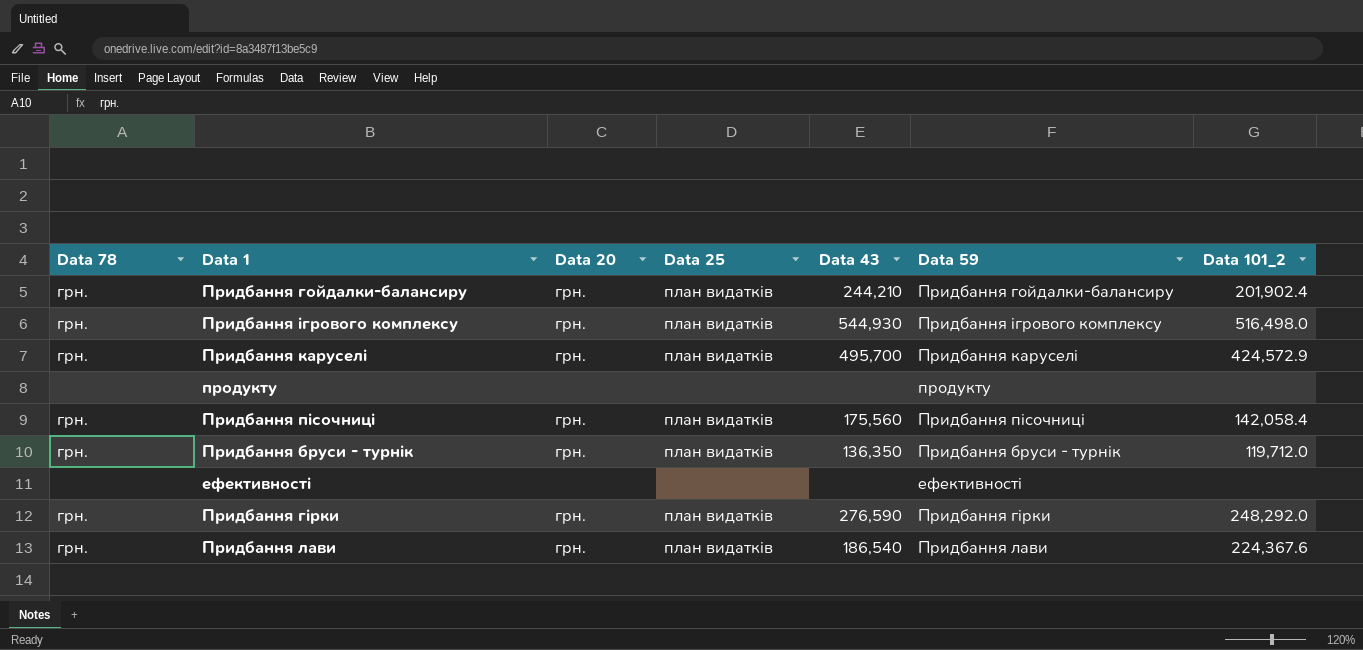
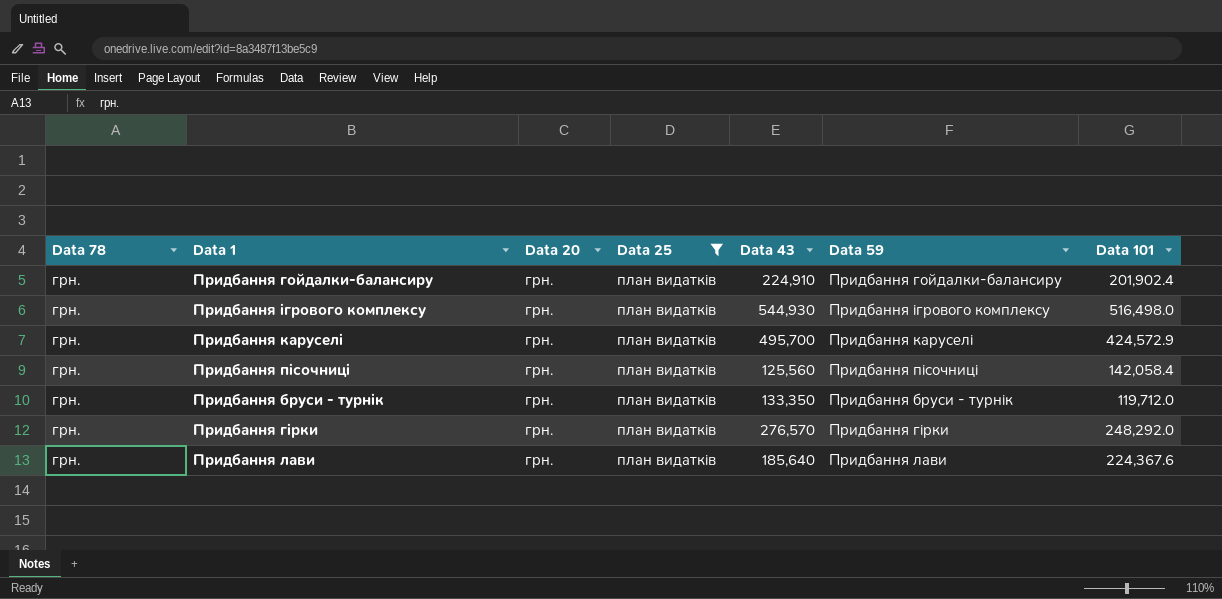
filter: none -> Data 25 = план видатків
column name: Data 101_2 -> Data 101
Придбання гойдалки-балансиру | Data 43: 244,210 -> 224,910
Придбання пісочниці | Data 43: 175,560 -> 125,560
Придбання бруси - турнік | Data 43: 136,350 -> 133,350
Придбання гірки | Data 43: 276,590 -> 276,570
Придбання лави | Data 43: 186,540 -> 185,640

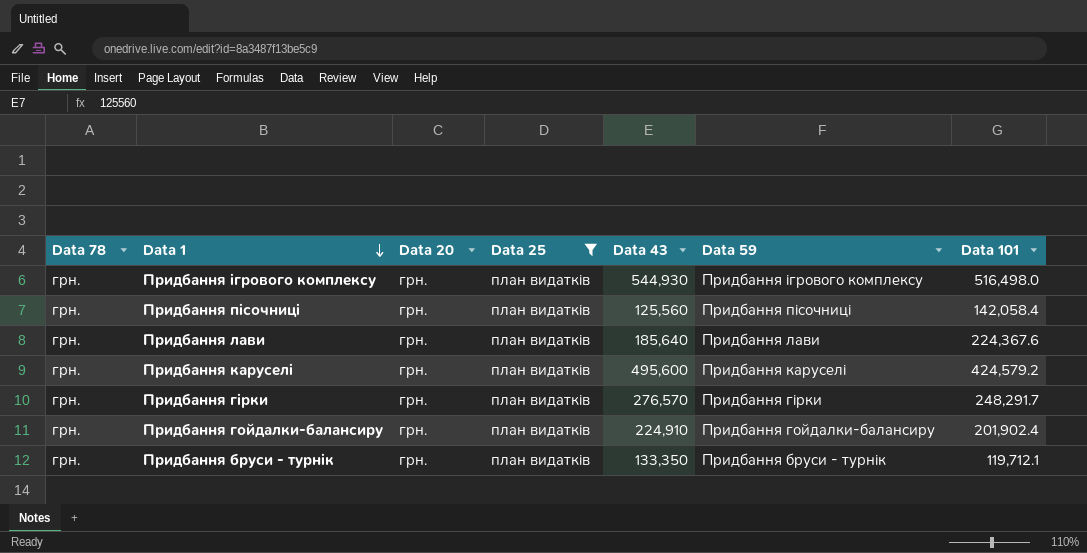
row order: none -> Data 1 descending
Придбання каруселі | Data 43: 495,700 -> 495,600
Придбання каруселі | Data 101: 424,572.9 -> 424,579.2
Придбання гірки | Data 101: 248,292.0 -> 248,291.7
Придбання бруси - турнік | Data 101: 119,712.0 -> 119,712.1

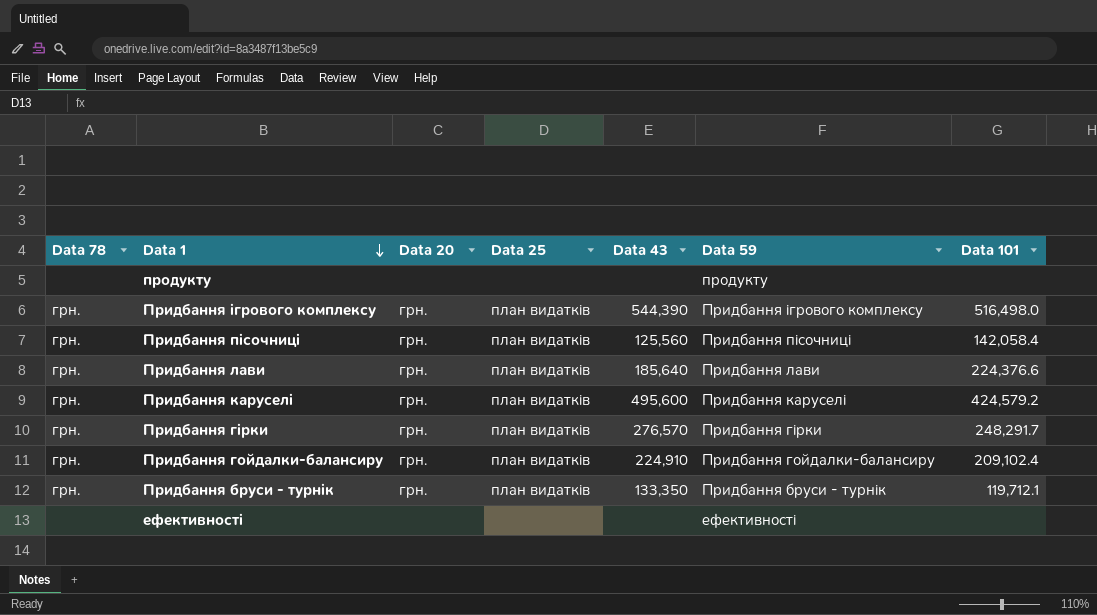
filter: Data 25 = план видатків -> none
Придбання ігрового комплексу | Data 43: 544,930 -> 544,390
Придбання лави | Data 101: 224,367.6 -> 224,376.6
Придбання гойдалки-балансиру | Data 101: 201,902.4 -> 209,102.4

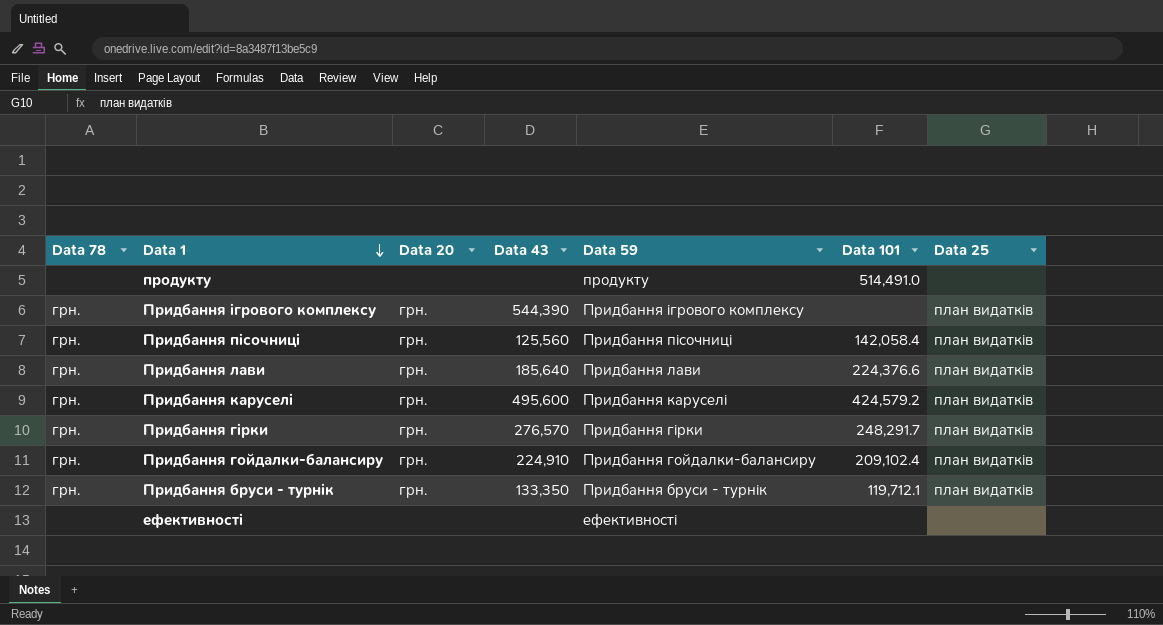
column Data 25 | position: 4 -> 7
продукту | Data 101: none -> 514,491.0
Придбання ігрового комплексу | Data 101: 516,498.0 -> none

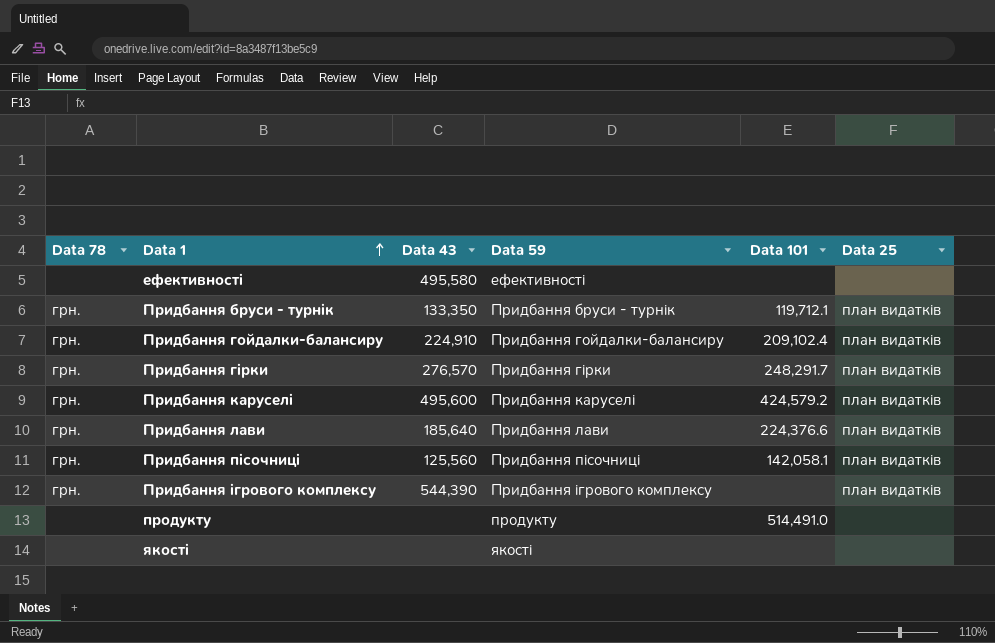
row order: Data 1 descending -> Data 1 ascending
column Data 20 | position: 3 -> none
ефективності | Data 43: none -> 495,580
Придбання пісочниці | Data 101: 142,058.4 -> 142,058.1
row якості: none -> none | none | якості | none | none

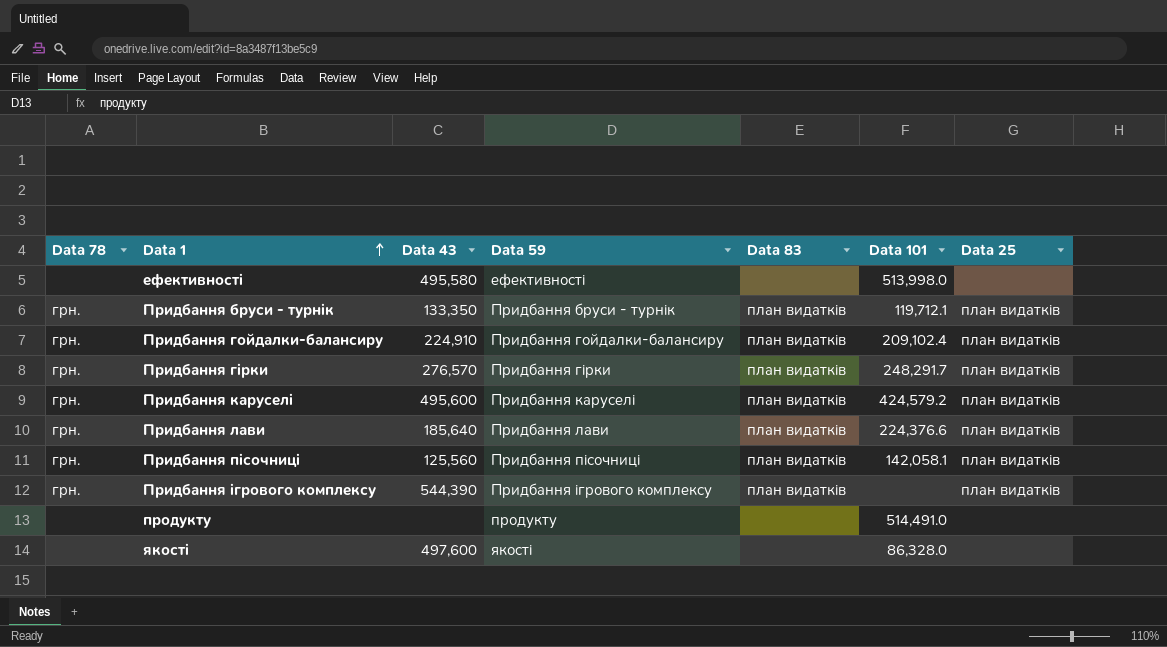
column Data 83 | position: none -> 5
ефективності | Data 101: none -> 513,998.0
якості | Data 43: none -> 497,600
якості | Data 101: none -> 86,328.0

